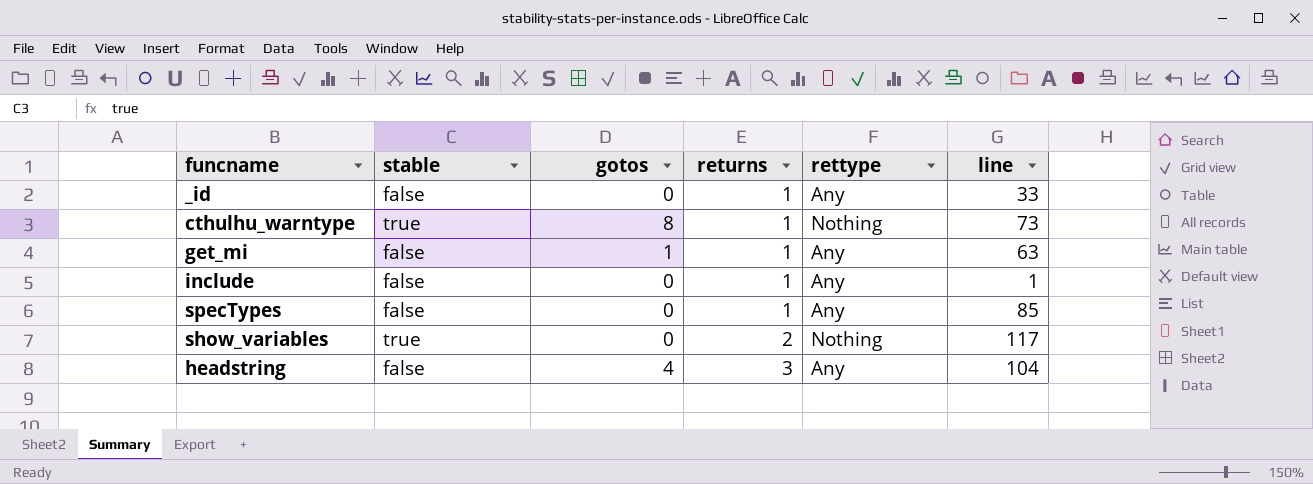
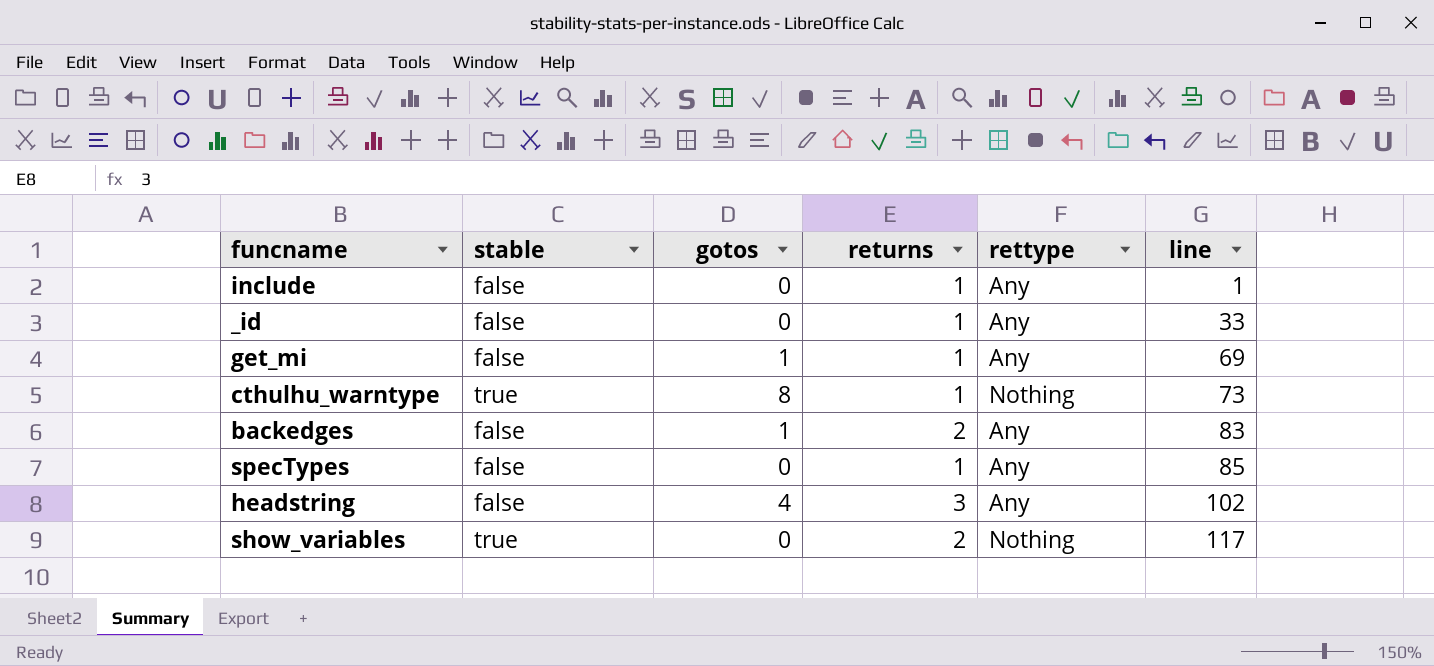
row order: returns ascending -> line ascending
get_mi | line: 63 -> 69
row backedges: none -> false | 1 | 2 | Any | 83
headstring | line: 104 -> 102

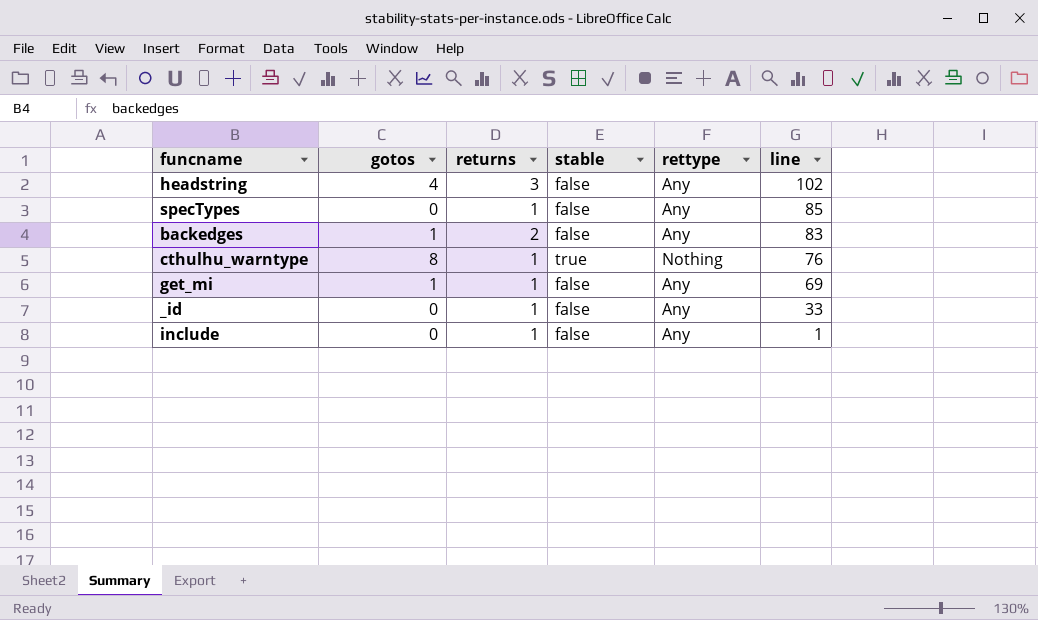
row order: line ascending -> line descending
column stable | position: 2 -> 4
row show_variables: true | 0 | 2 | Nothing | 117 -> none
cthulhu_warntype | line: 73 -> 76

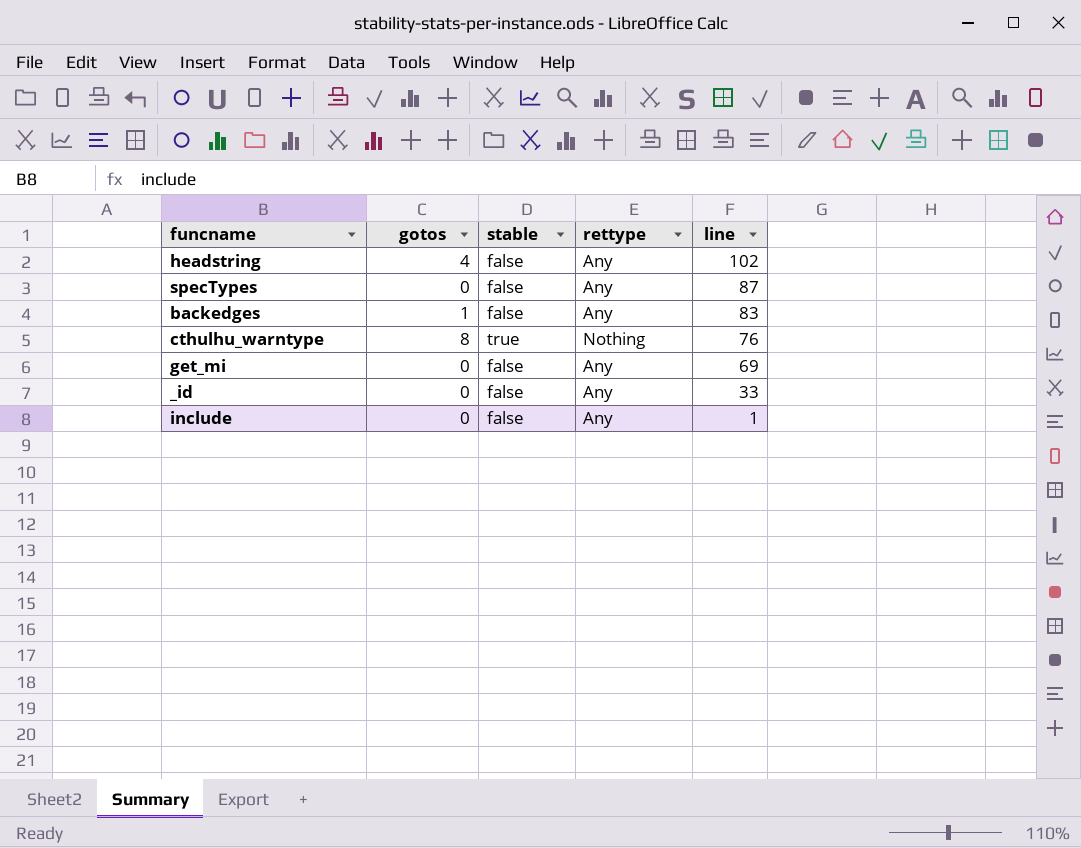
column returns | position: 3 -> none
specTypes | line: 85 -> 87
get_mi | gotos: 1 -> 0

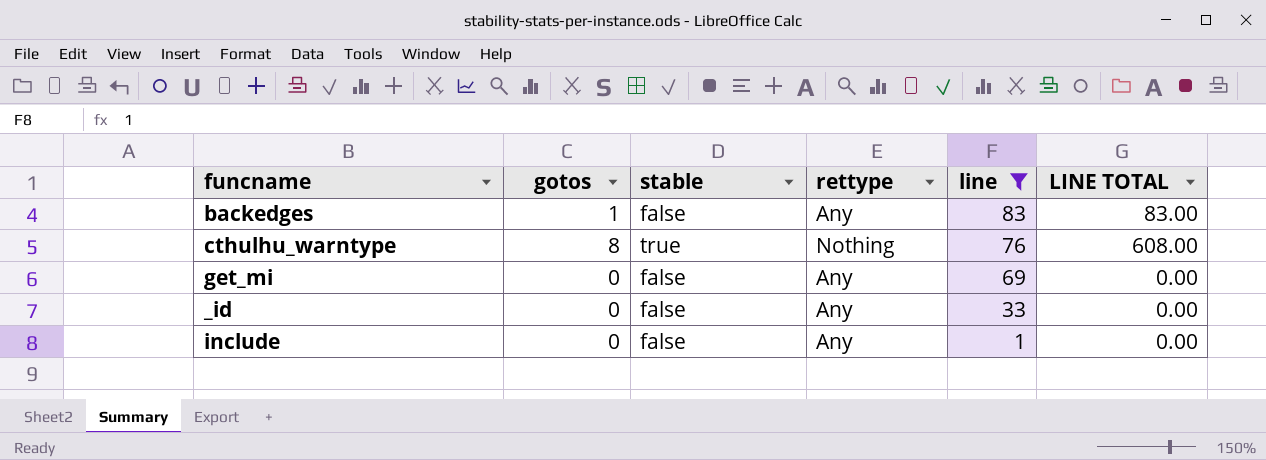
filter: none -> line <= 83
column LINE TOTAL | formula: none -> [gotos] * [line]

